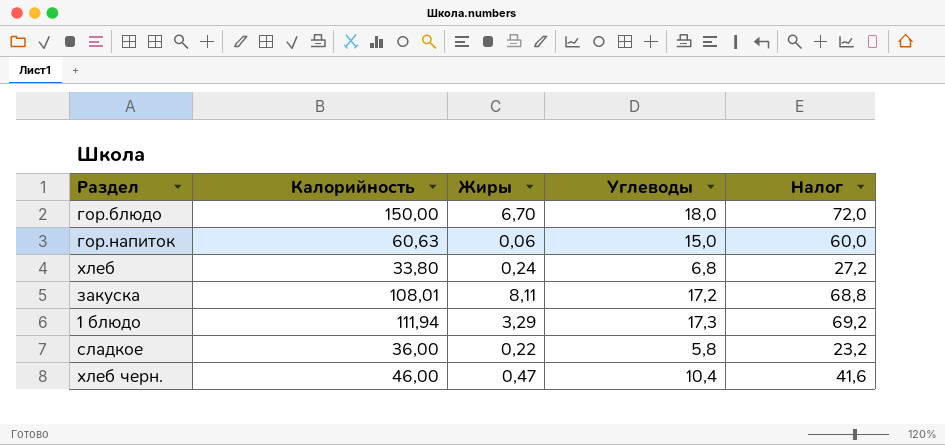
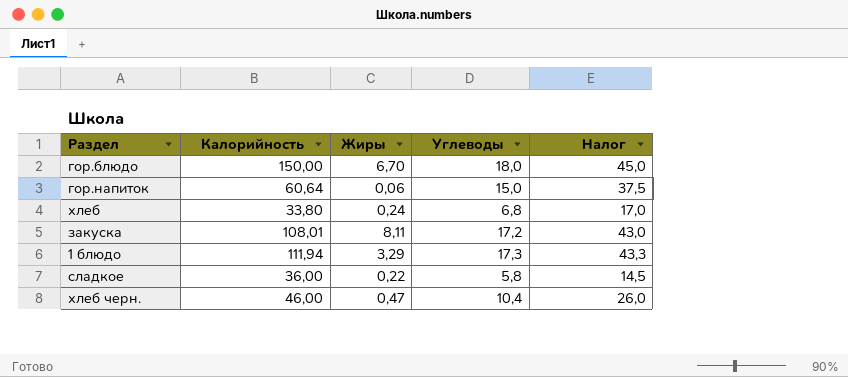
column Налог | formula: [Углеводы] * 4 -> [Углеводы] * 2,5
гор.напиток | Калорийность: 60,63 -> 60,64

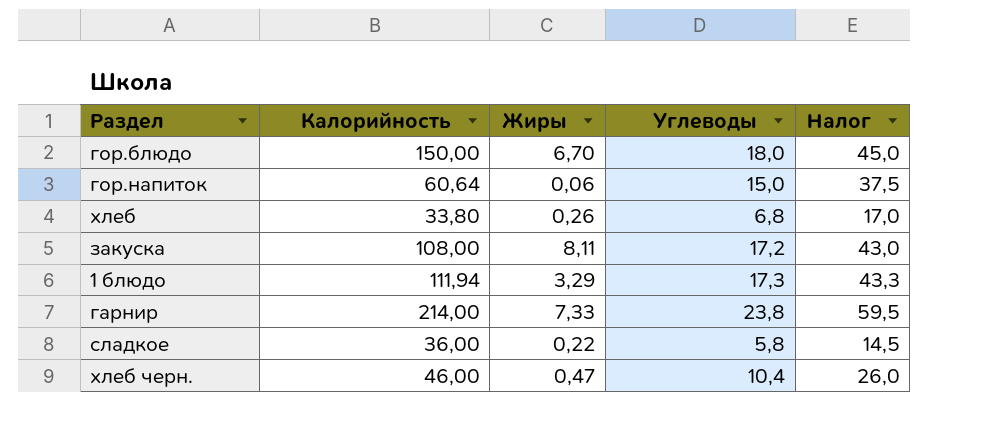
хлеб | Жиры: 0,24 -> 0,26
закуска | Калорийность: 108,01 -> 108,00
row гарнир: none -> 214,00 | 7,33 | 23,8 | 59,5

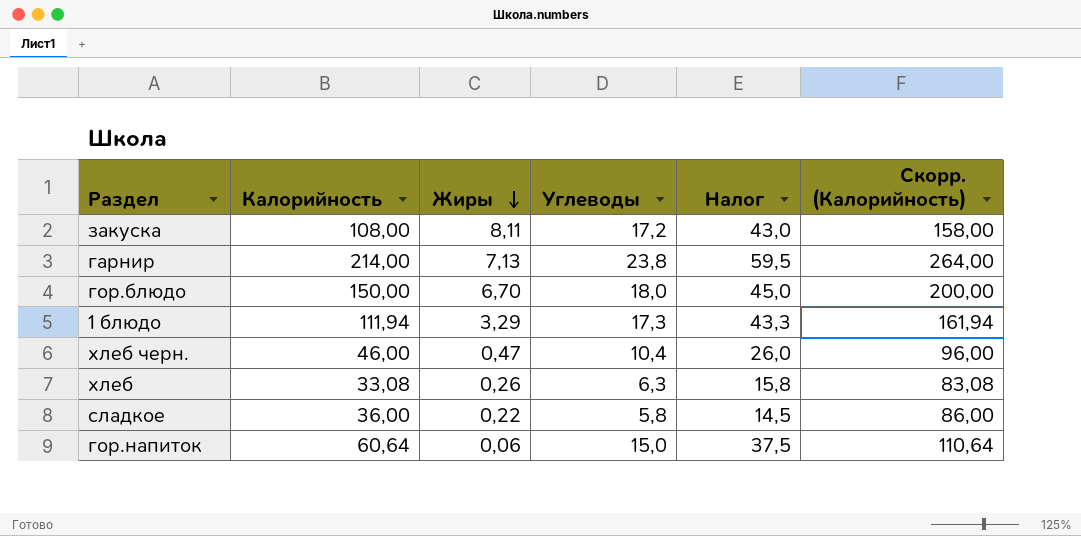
row order: none -> Жиры descending
column Скорр. (Калорийность) | formula: none -> [Калорийность] + 50
гарнир | Жиры: 7,33 -> 7,13
хлеб | Калорийность: 33,80 -> 33,08
хлеб | Углеводы: 6,8 -> 6,3
хлеб | Налог: 17,0 -> 15,8

